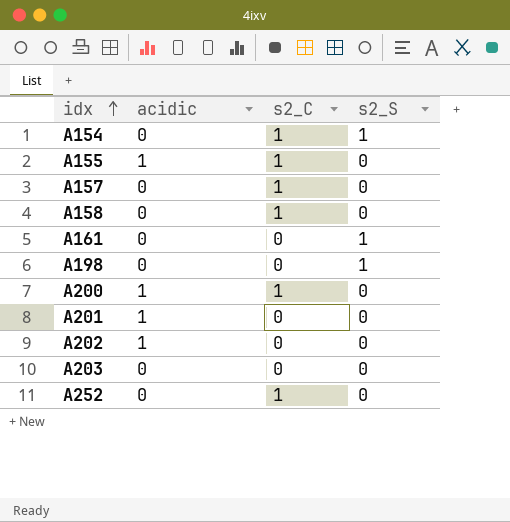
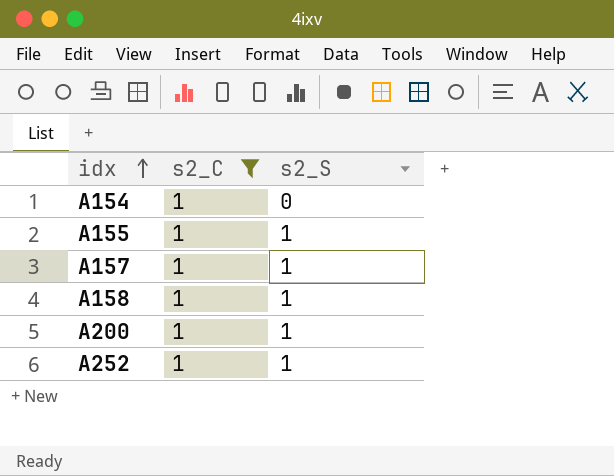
filter: none -> s2_C = 1
column acidic | position: 2 -> none
A154 | s2_S: 1 -> 0
A155 | s2_S: 0 -> 1
A157 | s2_S: 0 -> 1
A158 | s2_S: 0 -> 1
A200 | s2_S: 0 -> 1
A252 | s2_S: 0 -> 1

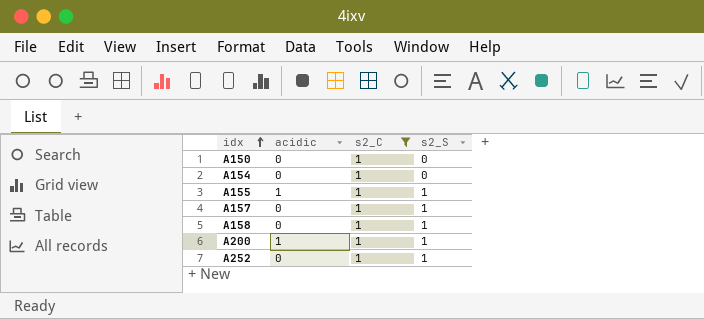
column acidic | position: none -> 2
row A150: none -> 0 | 1 | 0

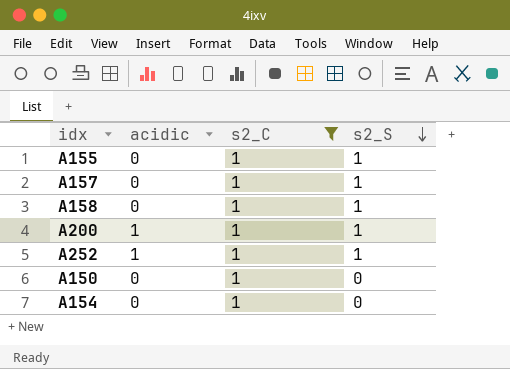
row order: idx ascending -> s2_S descending
A155 | acidic: 1 -> 0
A252 | acidic: 0 -> 1

